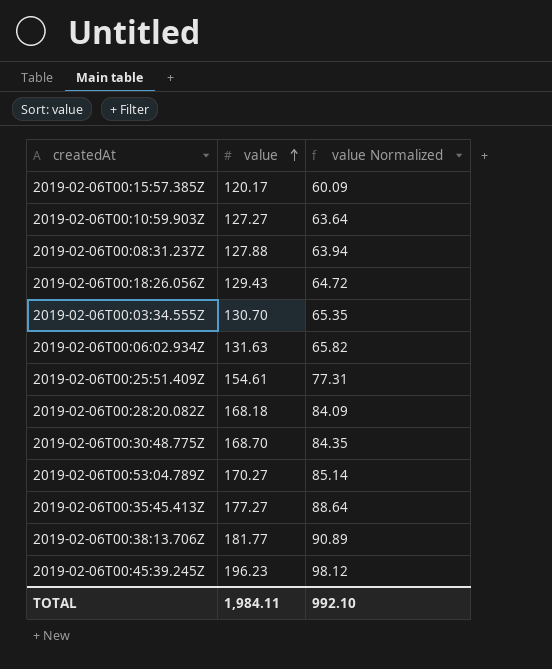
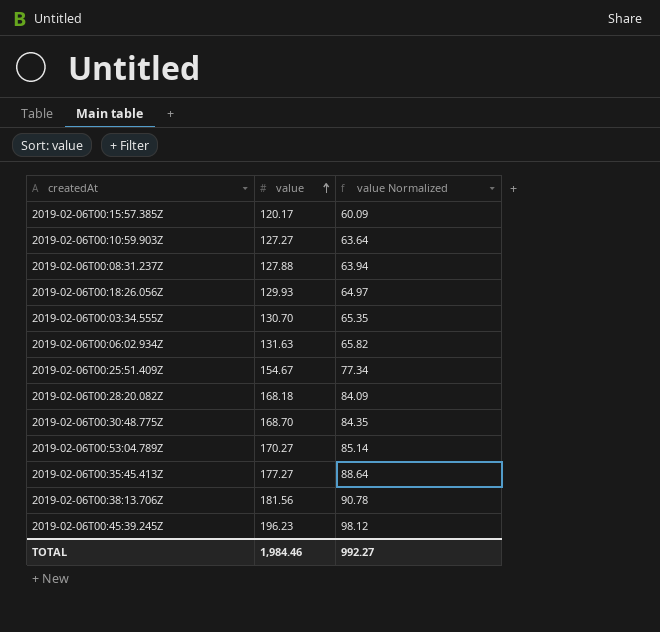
2019-02-06T00:18:26.056Z | value: 129.43 -> 129.93
2019-02-06T00:18:26.056Z | value Normalized: 64.72 -> 64.97
2019-02-06T00:25:51.409Z | value: 154.61 -> 154.67
2019-02-06T00:25:51.409Z | value Normalized: 77.31 -> 77.34
2019-02-06T00:38:13.706Z | value: 181.77 -> 181.56
2019-02-06T00:38:13.706Z | value Normalized: 90.89 -> 90.78
TOTAL | value: 1,984.11 -> 1,984.46
TOTAL | value Normalized: 992.10 -> 992.27

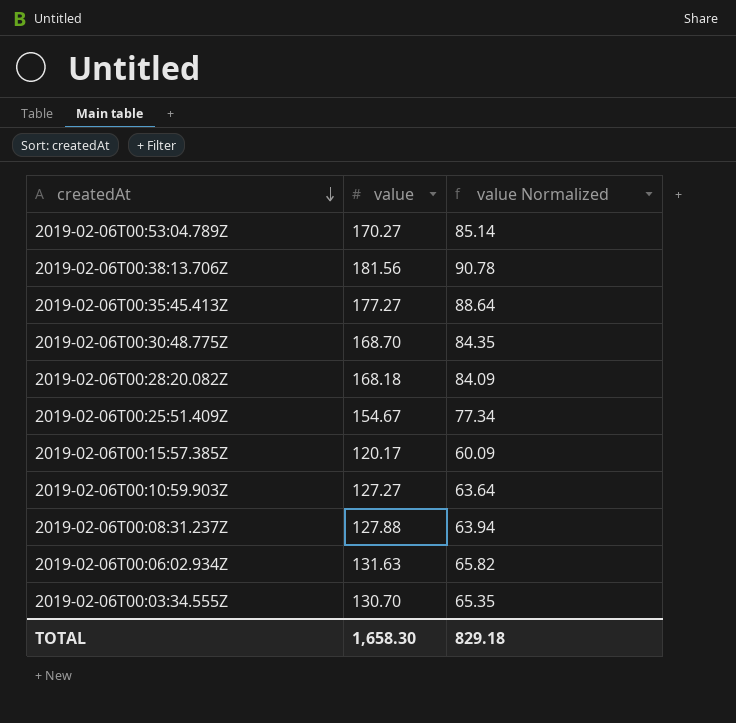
row order: value ascending -> createdAt descending
row 2019-02-06T00:18:26.056Z: 129.93 | 64.97 -> none
row 2019-02-06T00:45:39.245Z: 196.23 | 98.12 -> none
TOTAL | value: 1,984.46 -> 1,658.30
TOTAL | value Normalized: 992.27 -> 829.18

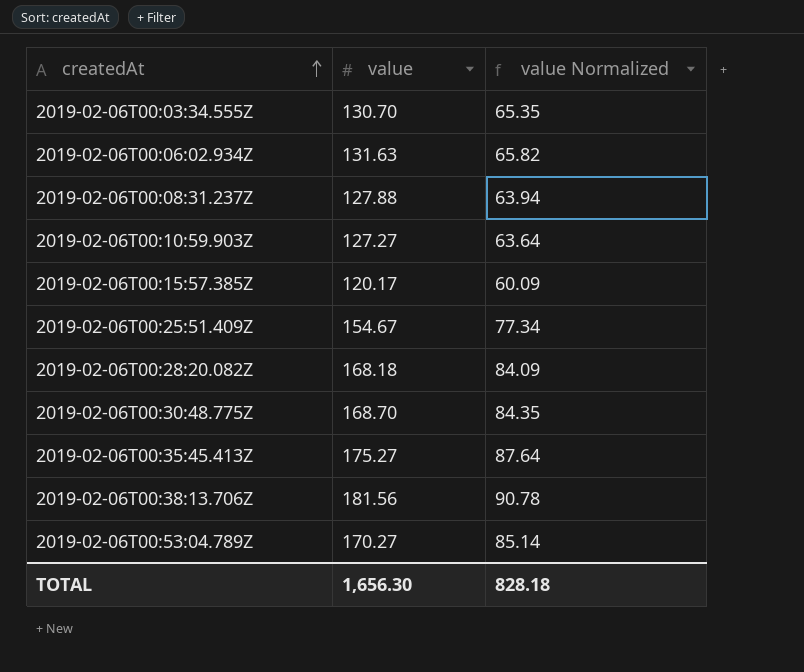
row order: createdAt descending -> createdAt ascending
2019-02-06T00:35:45.413Z | value: 177.27 -> 175.27
2019-02-06T00:35:45.413Z | value Normalized: 88.64 -> 87.64
TOTAL | value: 1,658.30 -> 1,656.30
TOTAL | value Normalized: 829.18 -> 828.18

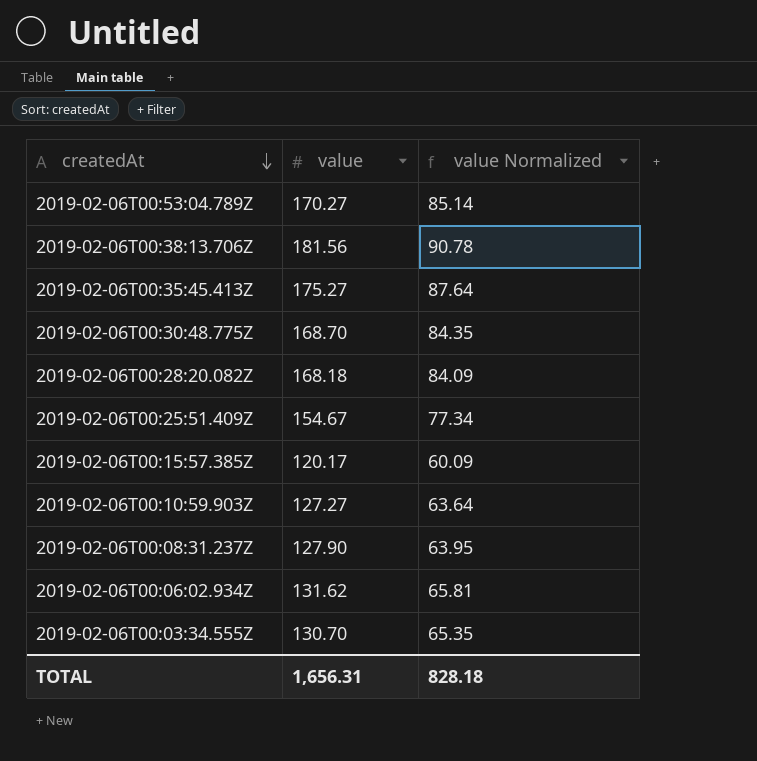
row order: createdAt ascending -> createdAt descending
2019-02-06T00:08:31.237Z | value: 127.88 -> 127.90
2019-02-06T00:08:31.237Z | value Normalized: 63.94 -> 63.95
2019-02-06T00:06:02.934Z | value: 131.63 -> 131.62
2019-02-06T00:06:02.934Z | value Normalized: 65.82 -> 65.81
TOTAL | value: 1,656.30 -> 1,656.31

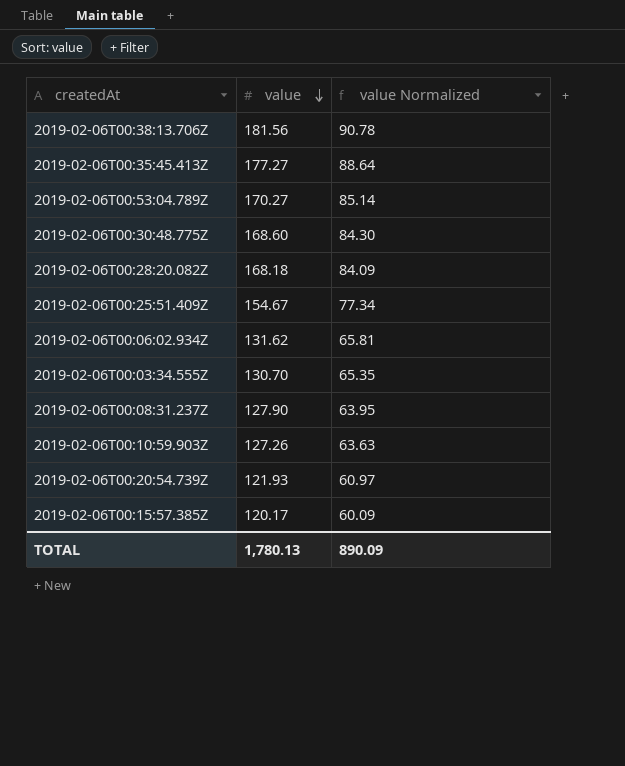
row order: createdAt descending -> value descending
2019-02-06T00:35:45.413Z | value: 175.27 -> 177.27
2019-02-06T00:35:45.413Z | value Normalized: 87.64 -> 88.64
2019-02-06T00:30:48.775Z | value: 168.70 -> 168.60
2019-02-06T00:30:48.775Z | value Normalized: 84.35 -> 84.30
2019-02-06T00:10:59.903Z | value: 127.27 -> 127.26
2019-02-06T00:10:59.903Z | value Normalized: 63.64 -> 63.63
row 2019-02-06T00:20:54.739Z: none -> 121.93 | 60.97
TOTAL | value: 1,656.31 -> 1,780.13
TOTAL | value Normalized: 828.18 -> 890.09

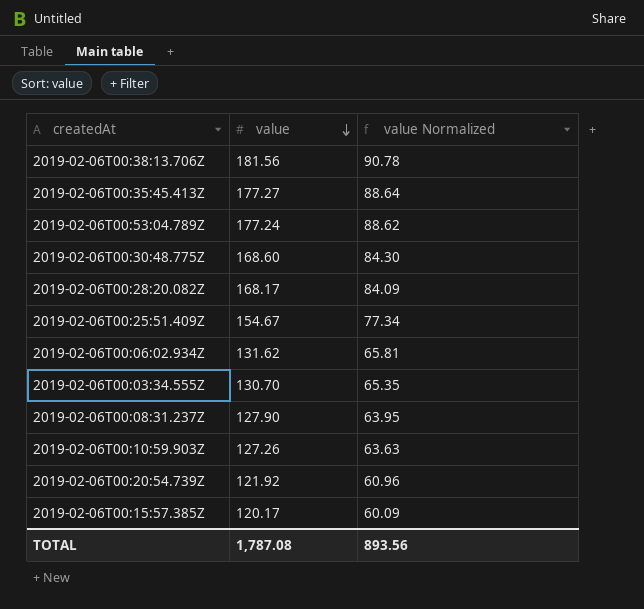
2019-02-06T00:53:04.789Z | value: 170.27 -> 177.24
2019-02-06T00:53:04.789Z | value Normalized: 85.14 -> 88.62
2019-02-06T00:28:20.082Z | value: 168.18 -> 168.17
2019-02-06T00:20:54.739Z | value: 121.93 -> 121.92
2019-02-06T00:20:54.739Z | value Normalized: 60.97 -> 60.96
TOTAL | value: 1,780.13 -> 1,787.08
TOTAL | value Normalized: 890.09 -> 893.56

